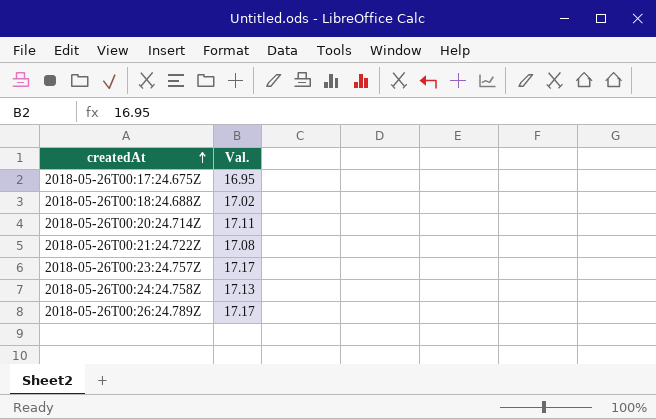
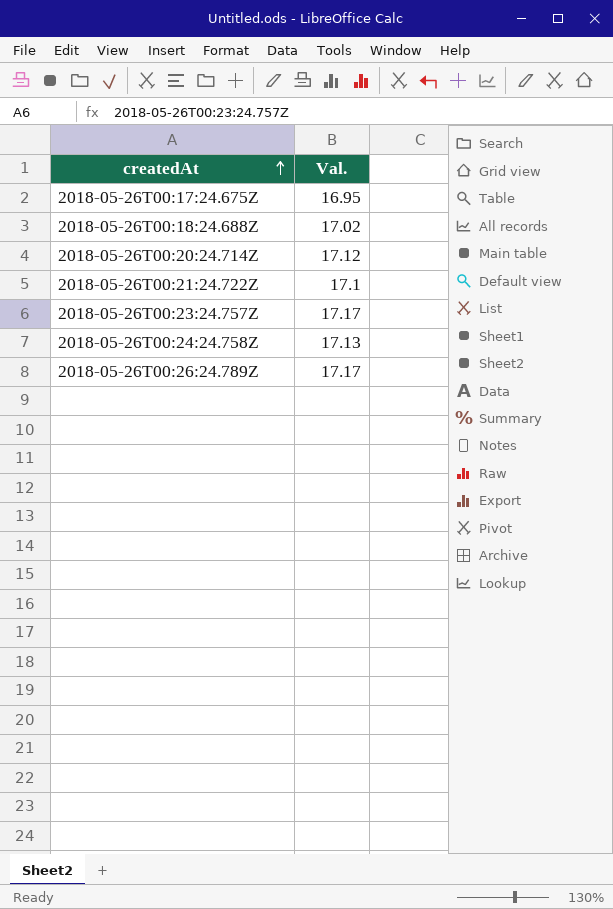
2018-05-26T00:20:24.714Z | Val.: 17.11 -> 17.12
2018-05-26T00:21:24.722Z | Val.: 17.08 -> 17.1

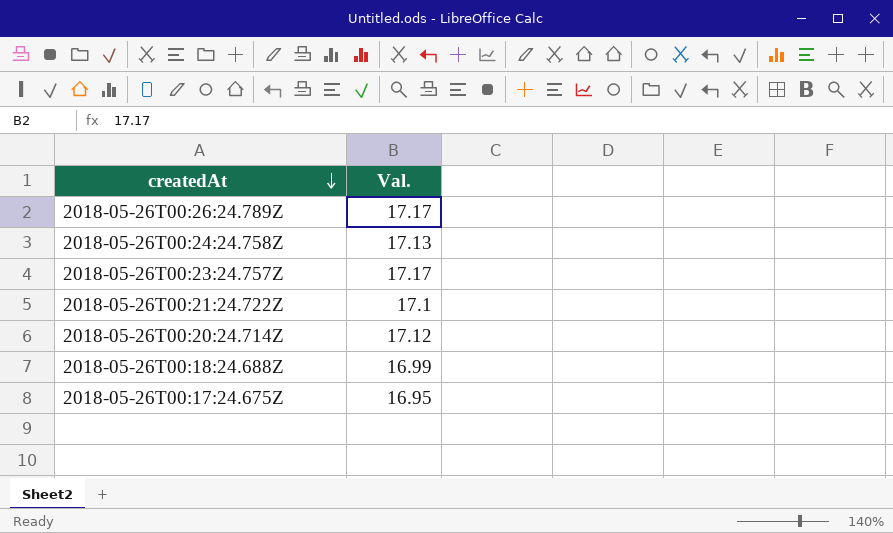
row order: createdAt ascending -> createdAt descending
2018-05-26T00:18:24.688Z | Val.: 17.02 -> 16.99

